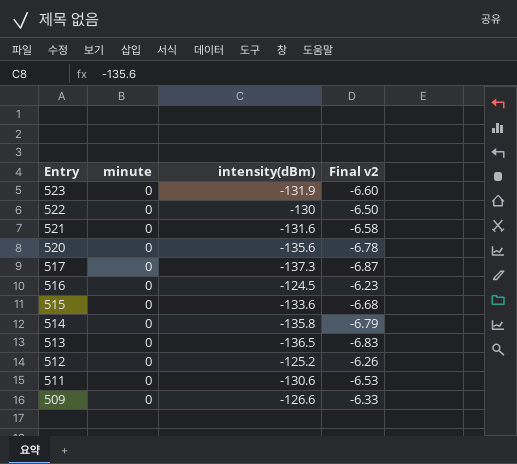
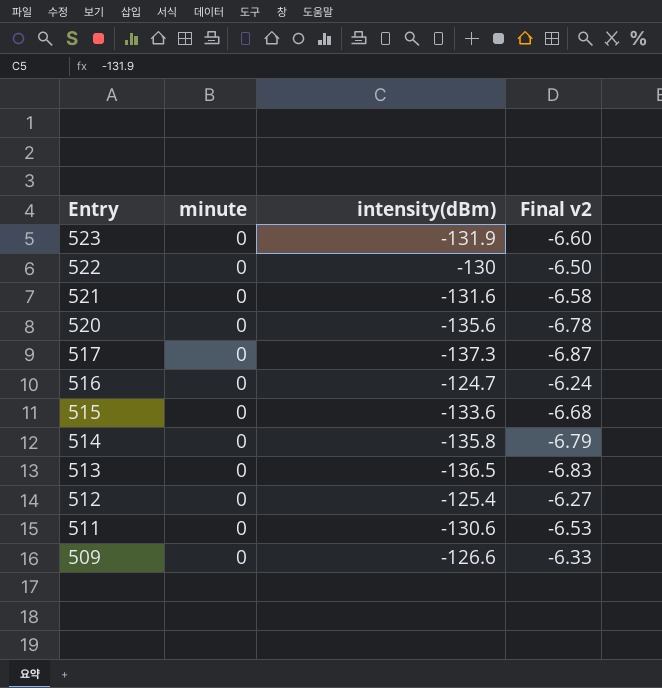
516 | intensity(dBm): -124.5 -> -124.7
516 | Final v2: -6.23 -> -6.24
512 | intensity(dBm): -125.2 -> -125.4
512 | Final v2: -6.26 -> -6.27

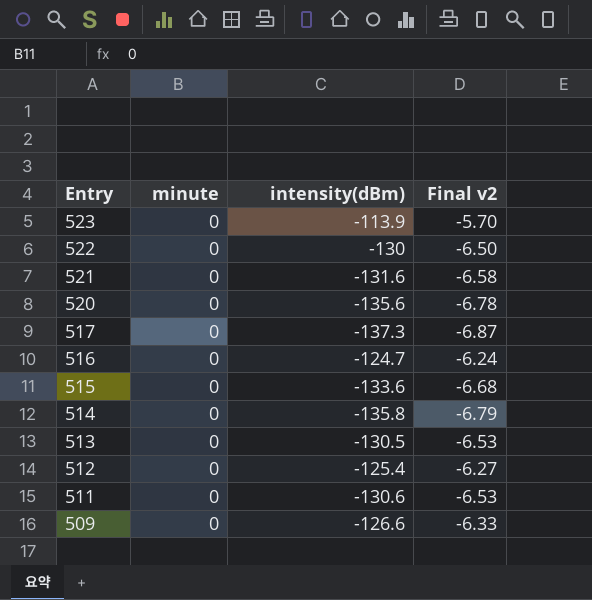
523 | intensity(dBm): -131.9 -> -113.9
523 | Final v2: -6.60 -> -5.70
513 | intensity(dBm): -136.5 -> -130.5
513 | Final v2: -6.83 -> -6.53

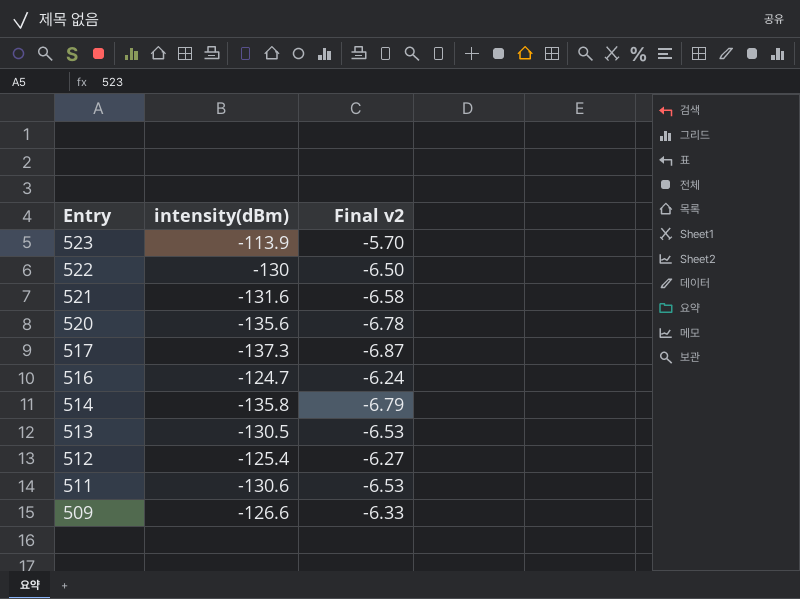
column minute | position: 2 -> none
row 515: 0 | -133.6 | -6.68 -> none

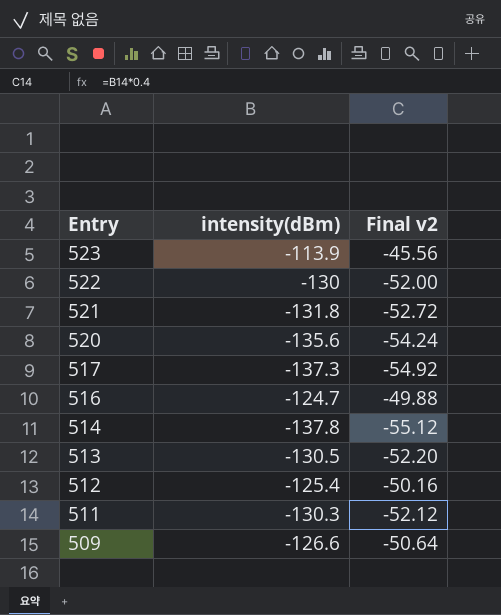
column Final v2 | formula: [intensity(dBm)] * 0.05 -> [intensity(dBm)] * 0.4
521 | intensity(dBm): -131.6 -> -131.8
514 | intensity(dBm): -135.8 -> -137.8
511 | intensity(dBm): -130.6 -> -130.3

